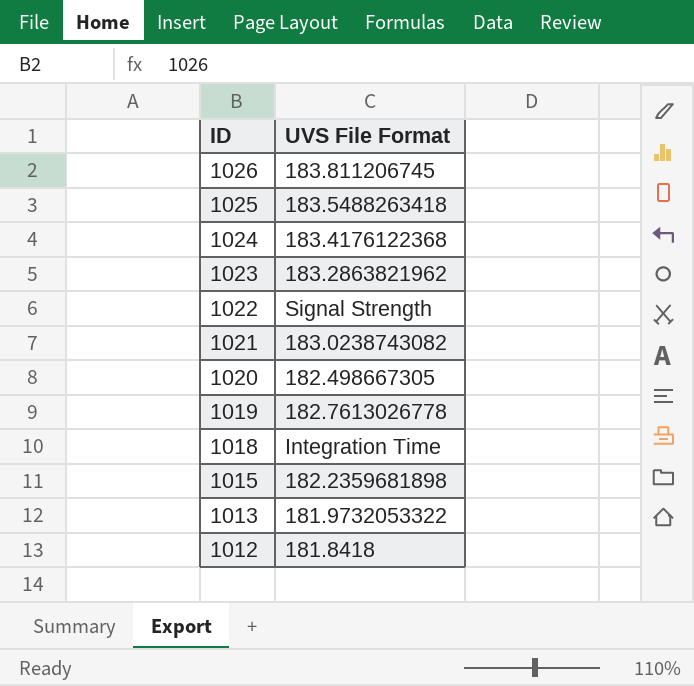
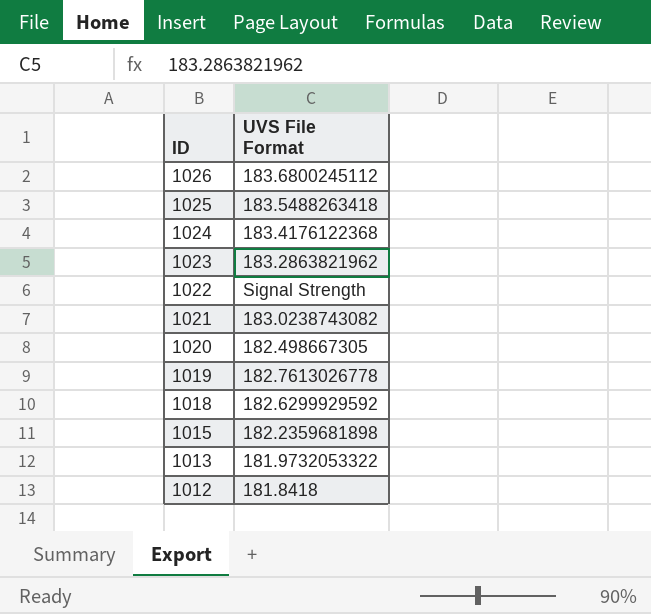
1026 | UVS File Format: 183.811206745 -> 183.6800245112
1018 | UVS File Format: Integration Time -> 182.6299929592

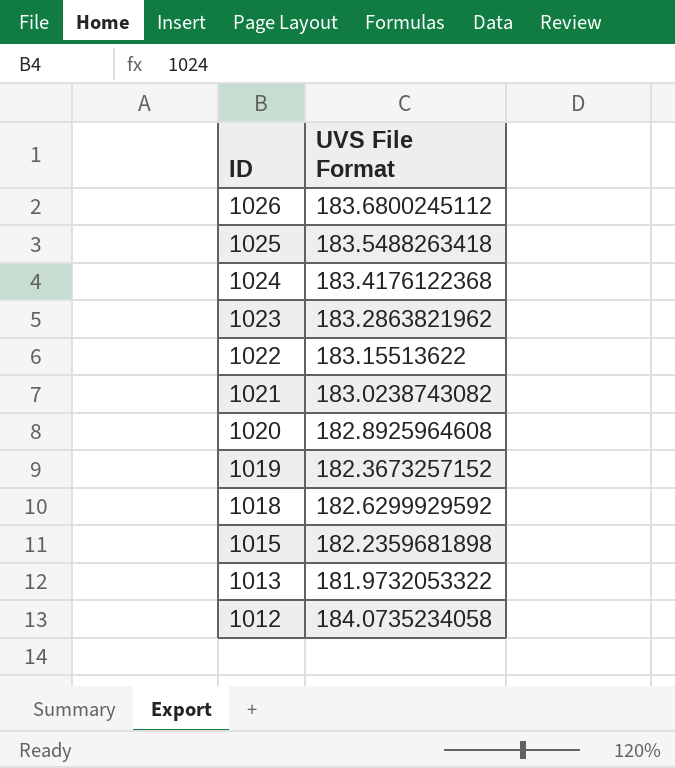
1022 | UVS File Format: Signal Strength -> 183.15513622
1020 | UVS File Format: 182.498667305 -> 182.8925964608
1019 | UVS File Format: 182.7613026778 -> 182.3673257152
1012 | UVS File Format: 181.8418 -> 184.0735234058

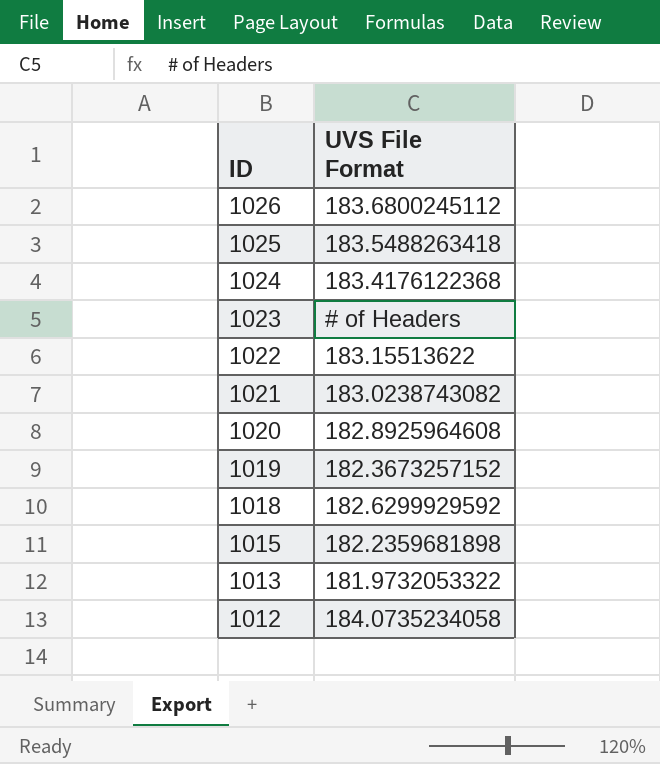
1023 | UVS File Format: 183.2863821962 -> # of Headers

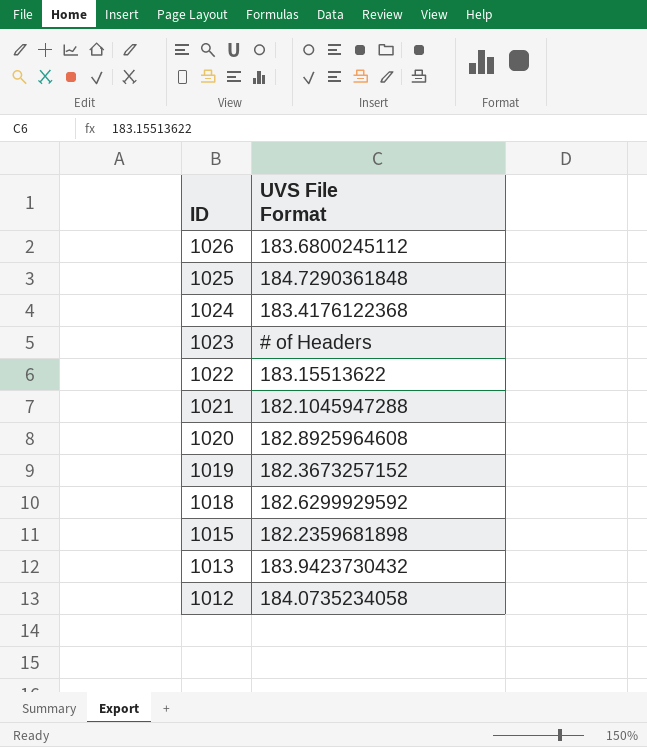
1025 | UVS File Format: 183.5488263418 -> 184.7290361848
1021 | UVS File Format: 183.0238743082 -> 182.1045947288
1013 | UVS File Format: 181.9732053322 -> 183.9423730432

